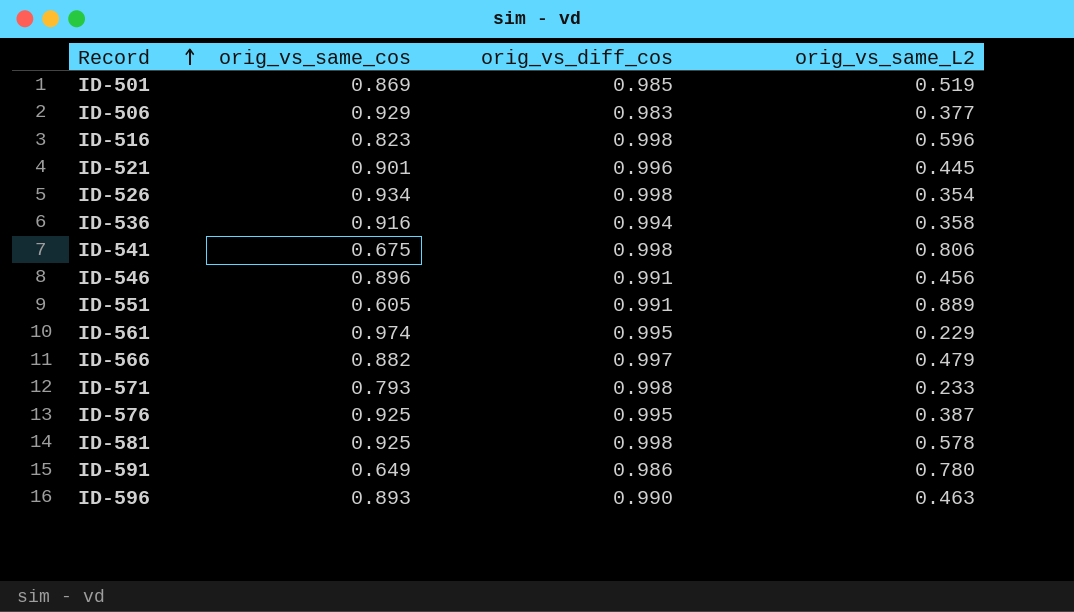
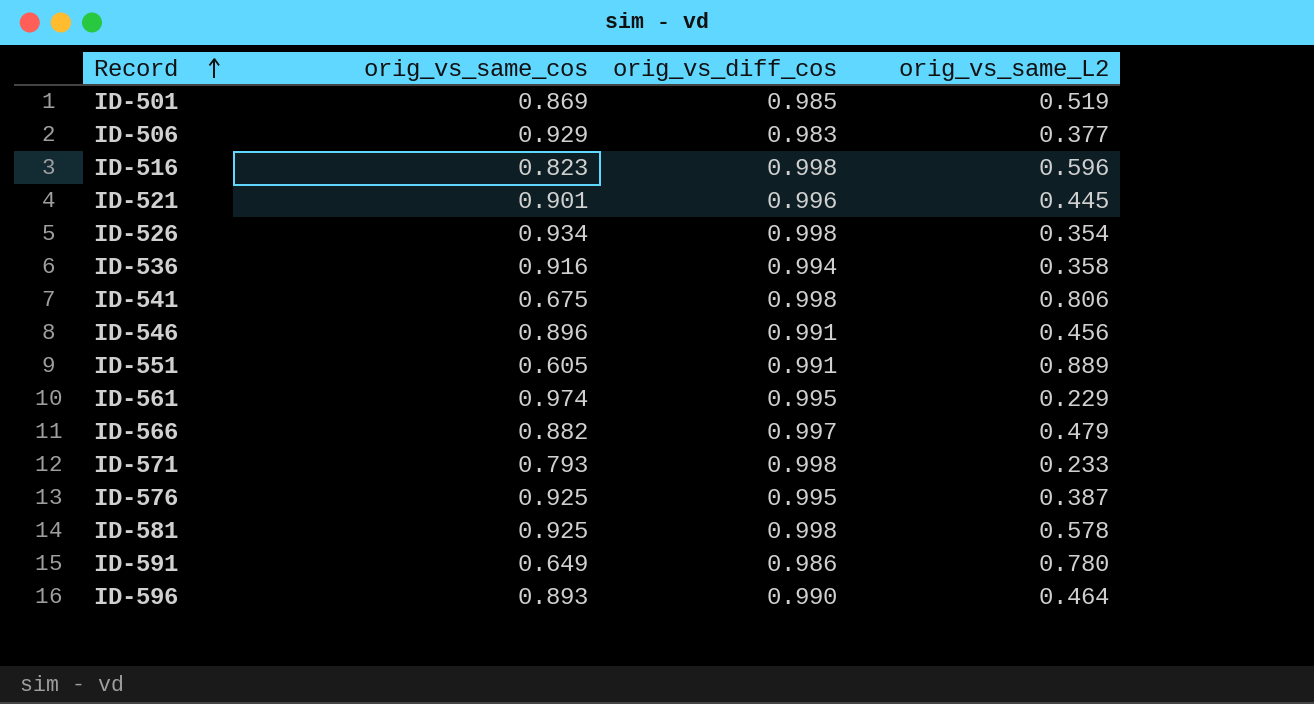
ID-596 | orig_vs_same_L2: 0.463 -> 0.464

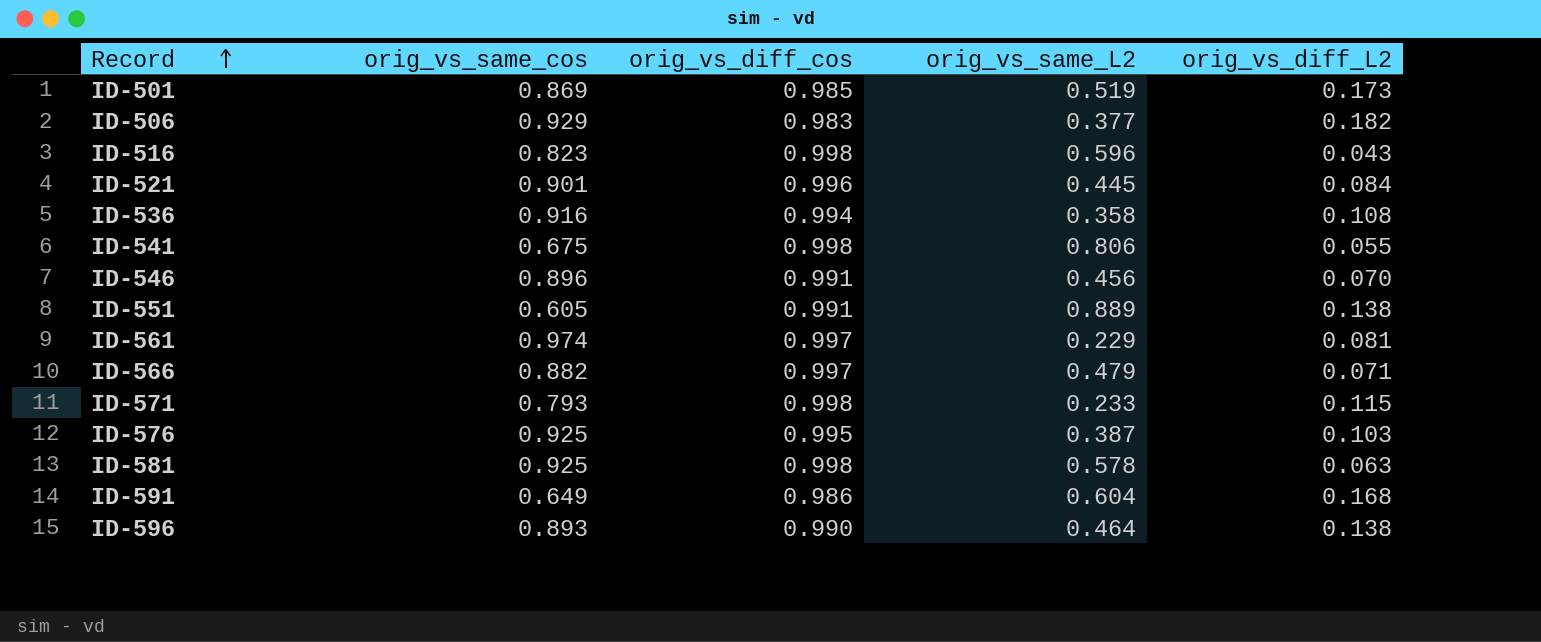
column orig_vs_diff_L2 | position: none -> 5
row ID-526: 0.934 | 0.998 | 0.354 -> none
ID-561 | orig_vs_diff_cos: 0.995 -> 0.997
ID-591 | orig_vs_same_L2: 0.780 -> 0.604

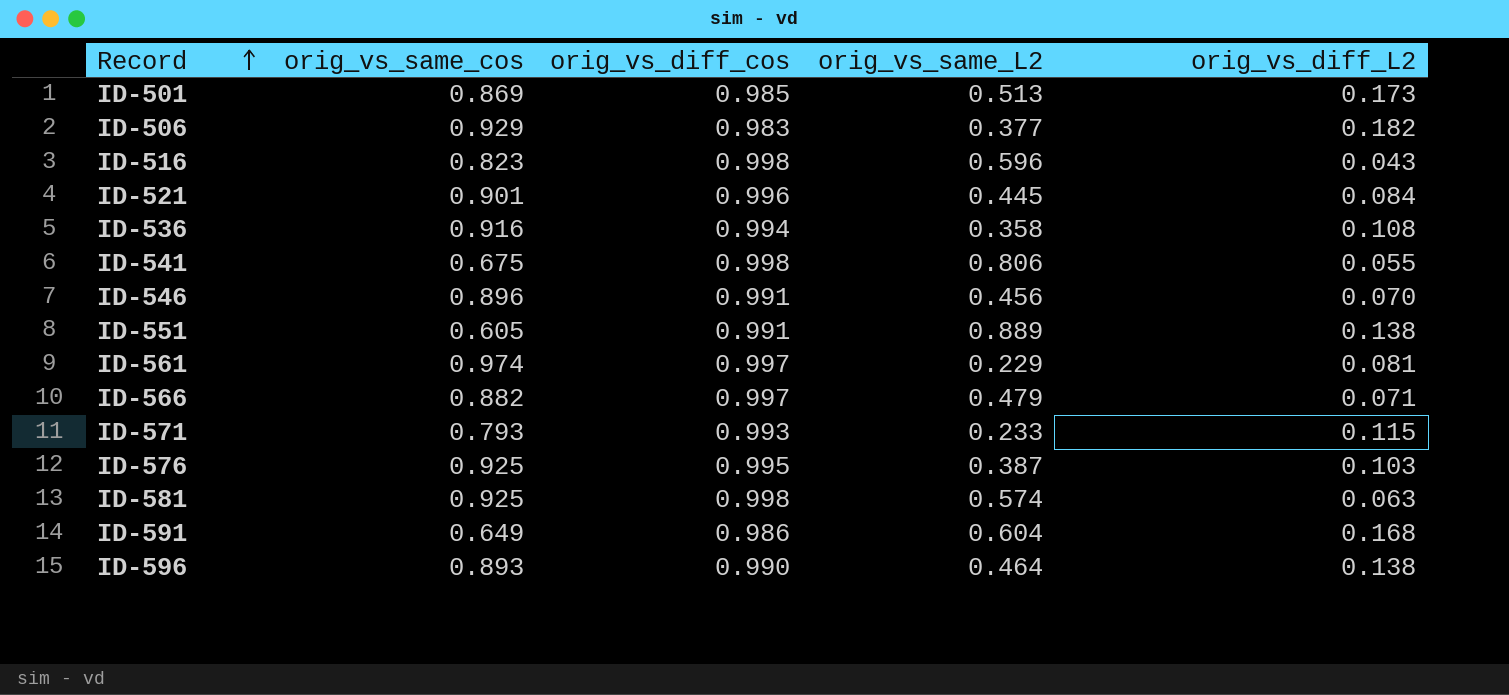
ID-501 | orig_vs_same_L2: 0.519 -> 0.513
ID-571 | orig_vs_diff_cos: 0.998 -> 0.993
ID-581 | orig_vs_same_L2: 0.578 -> 0.574

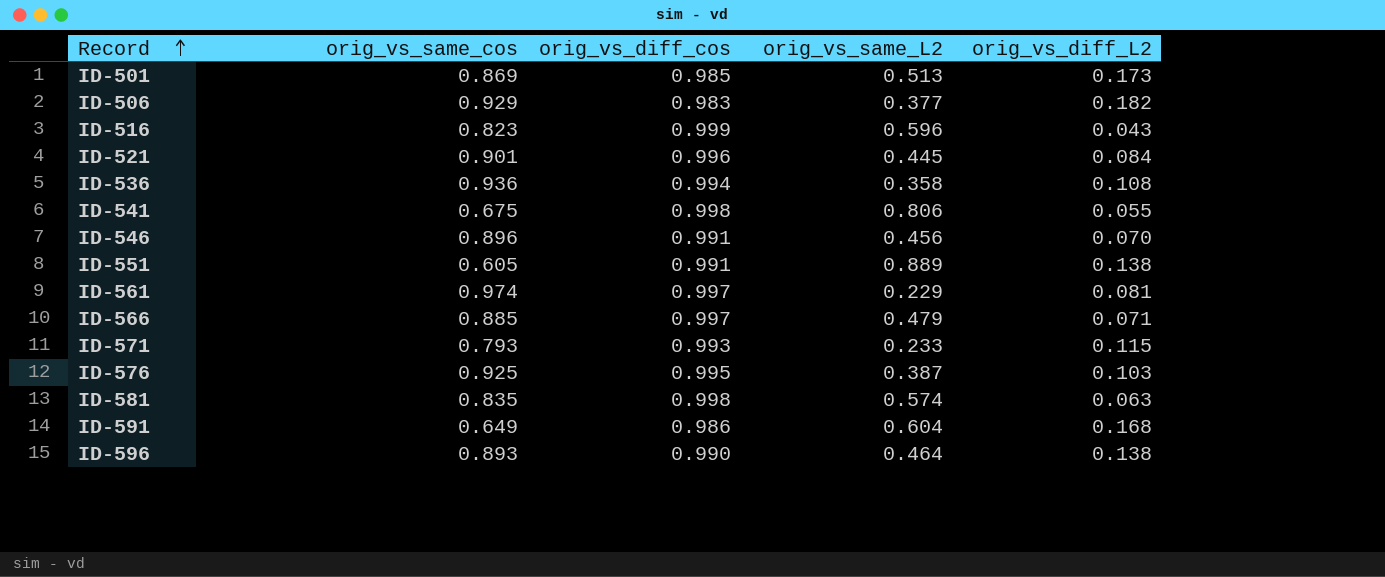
ID-516 | orig_vs_diff_cos: 0.998 -> 0.999
ID-536 | orig_vs_same_cos: 0.916 -> 0.936
ID-566 | orig_vs_same_cos: 0.882 -> 0.885
ID-581 | orig_vs_same_cos: 0.925 -> 0.835

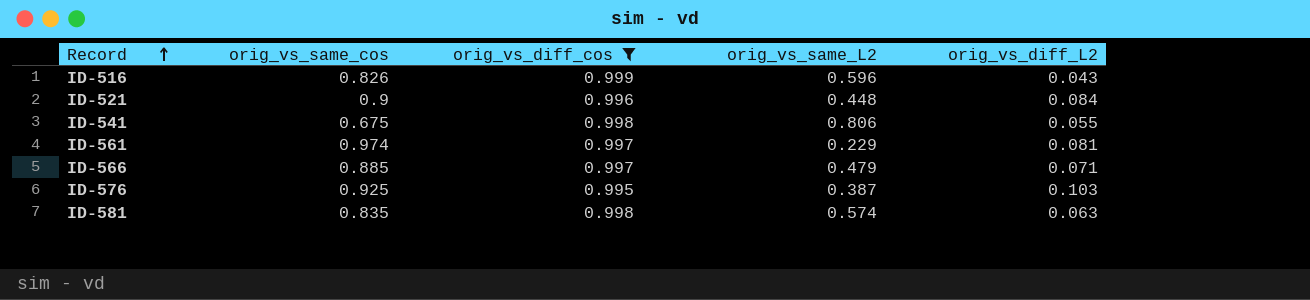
filter: none -> orig_vs_diff_cos >= 0.995
ID-516 | orig_vs_same_cos: 0.823 -> 0.826
ID-521 | orig_vs_same_cos: 0.901 -> 0.9
ID-521 | orig_vs_same_L2: 0.445 -> 0.448

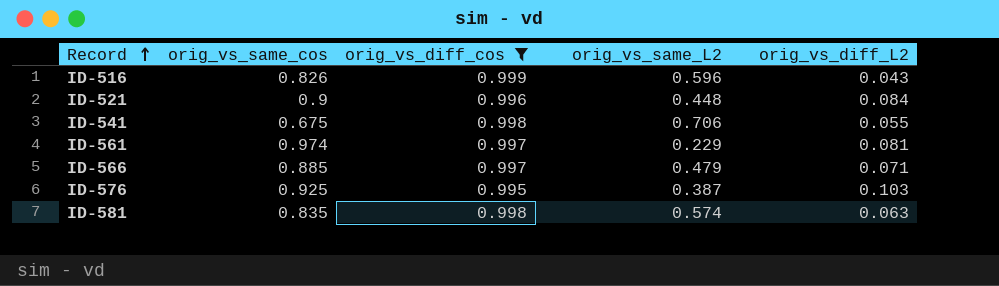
ID-541 | orig_vs_same_L2: 0.806 -> 0.706

